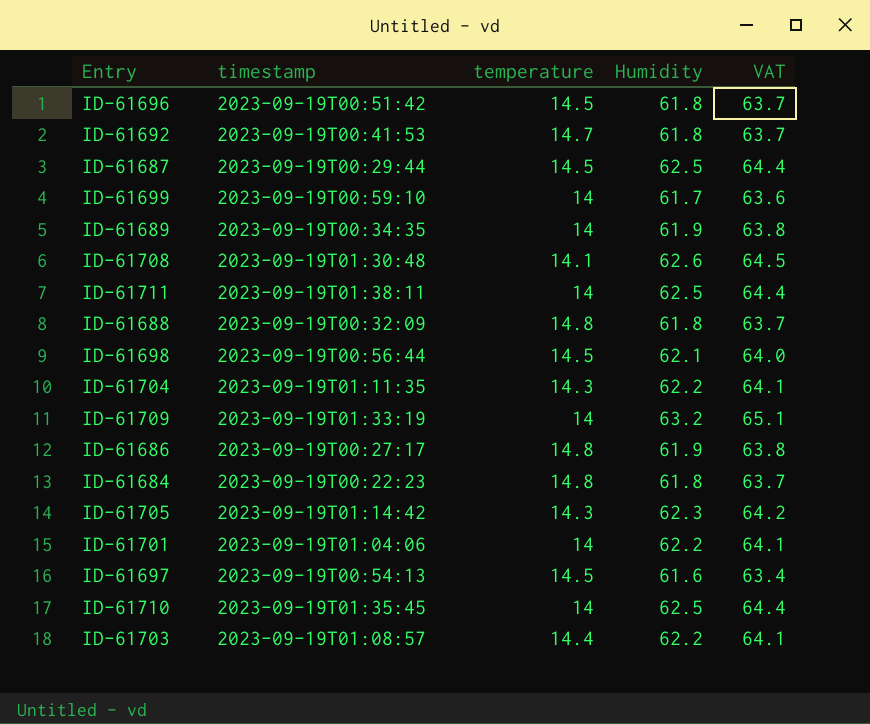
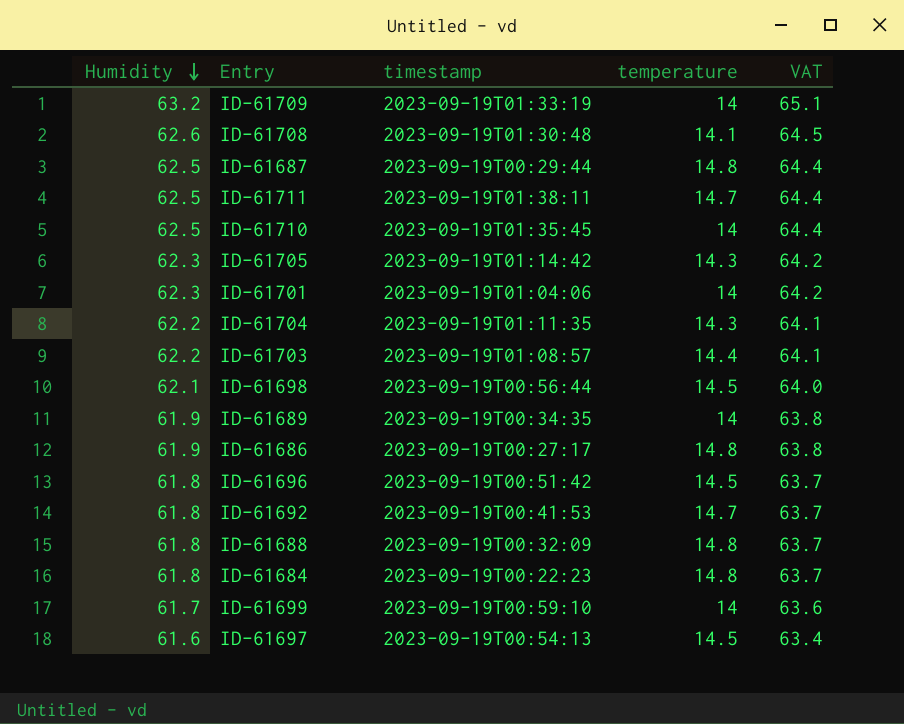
row order: none -> Humidity descending
column Humidity | position: 4 -> 1
ID-61687 | temperature: 14.5 -> 14.8
ID-61711 | temperature: 14 -> 14.7
ID-61701 | Humidity: 62.2 -> 62.3
ID-61701 | VAT: 64.1 -> 64.2

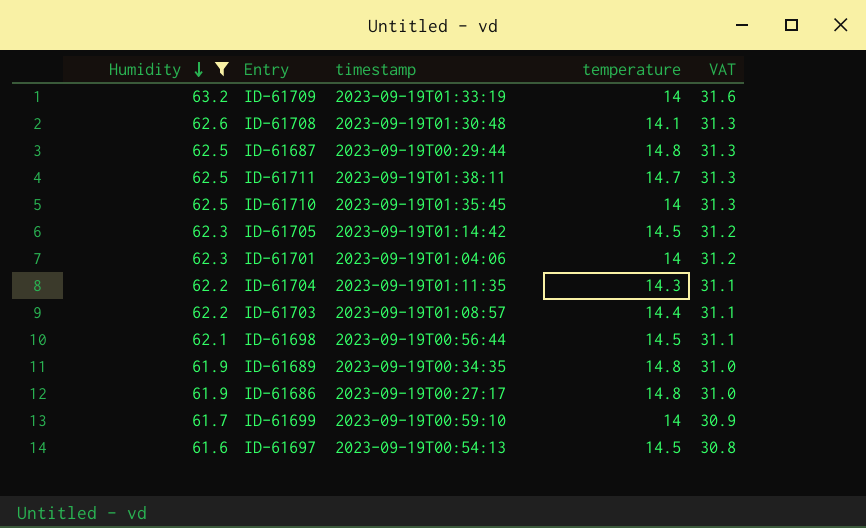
filter: none -> Humidity != 61.8
column VAT | formula: [Humidity] * 1.03 -> [Humidity] * 0.5
ID-61705 | temperature: 14.3 -> 14.5
ID-61689 | temperature: 14 -> 14.8

